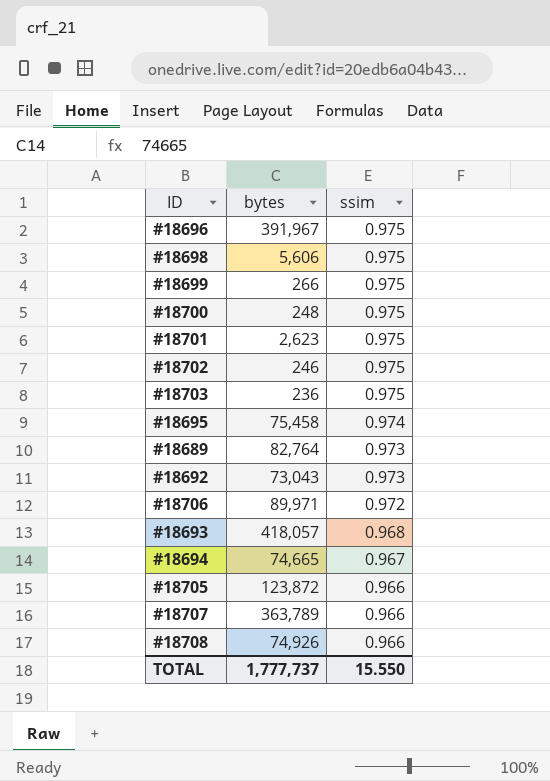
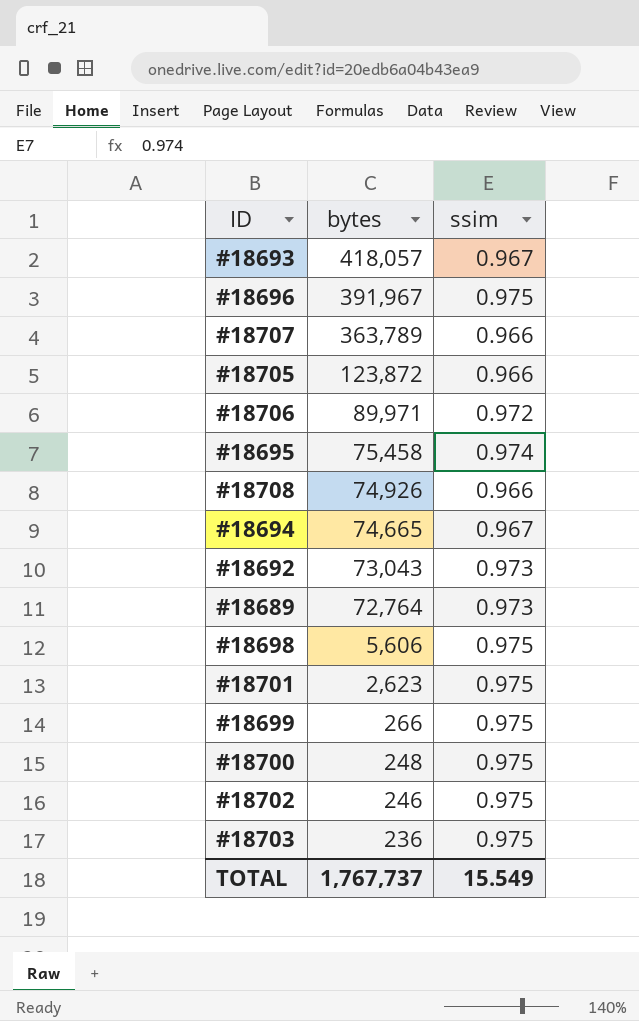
row order: ssim descending -> bytes descending
#18693 | ssim: 0.968 -> 0.967
#18689 | bytes: 82,764 -> 72,764
TOTAL | bytes: 1,777,737 -> 1,767,737
TOTAL | ssim: 15.550 -> 15.549

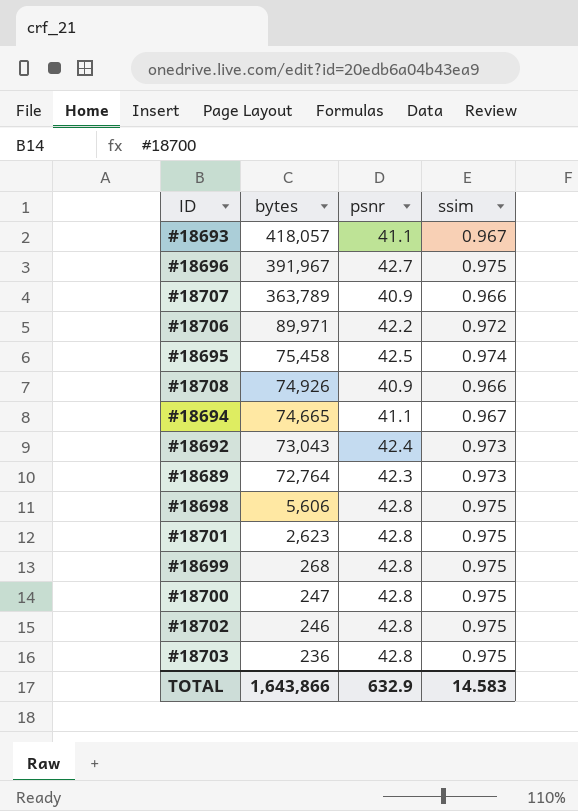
column psnr | position: none -> 3
row #18705: 123,872 | 0.966 -> none
#18699 | bytes: 266 -> 268
#18700 | bytes: 248 -> 247
TOTAL | bytes: 1,767,737 -> 1,643,866
TOTAL | ssim: 15.549 -> 14.583

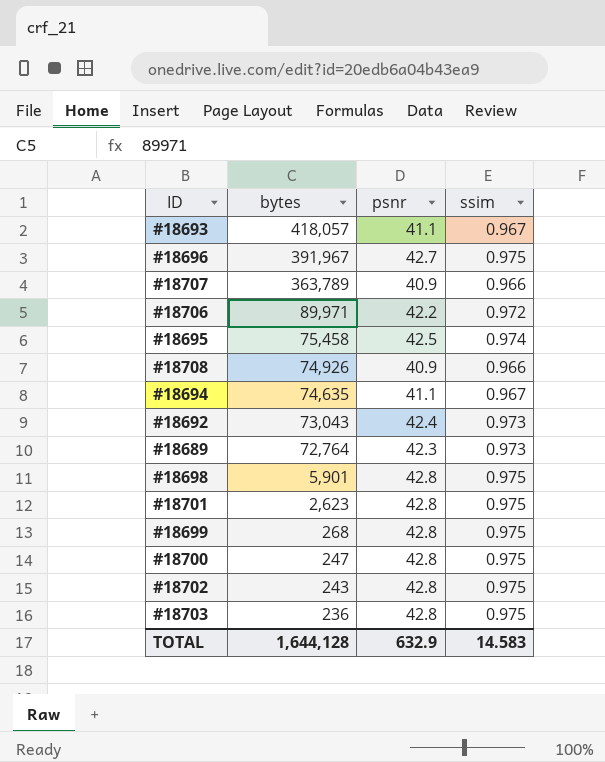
#18694 | bytes: 74,665 -> 74,635
#18698 | bytes: 5,606 -> 5,901
#18702 | bytes: 246 -> 243
TOTAL | bytes: 1,643,866 -> 1,644,128

